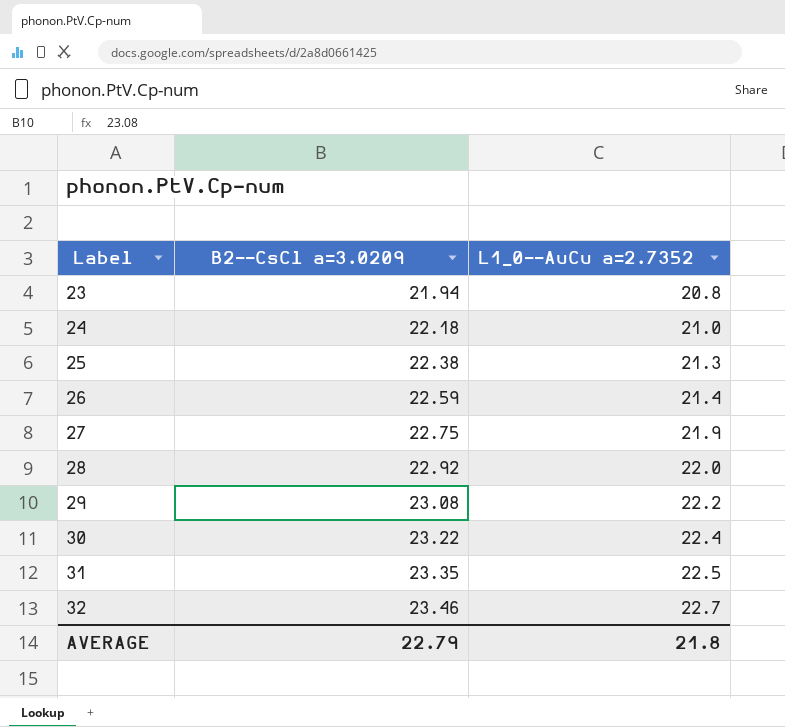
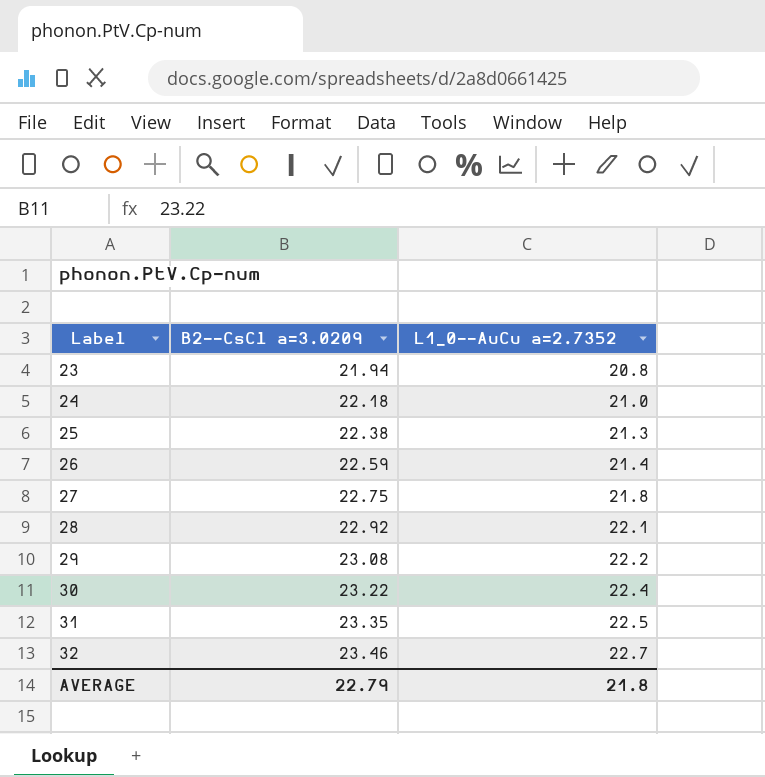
27 | L1_0--AuCu a=2.7352: 21.9 -> 21.8
28 | L1_0--AuCu a=2.7352: 22.0 -> 22.1

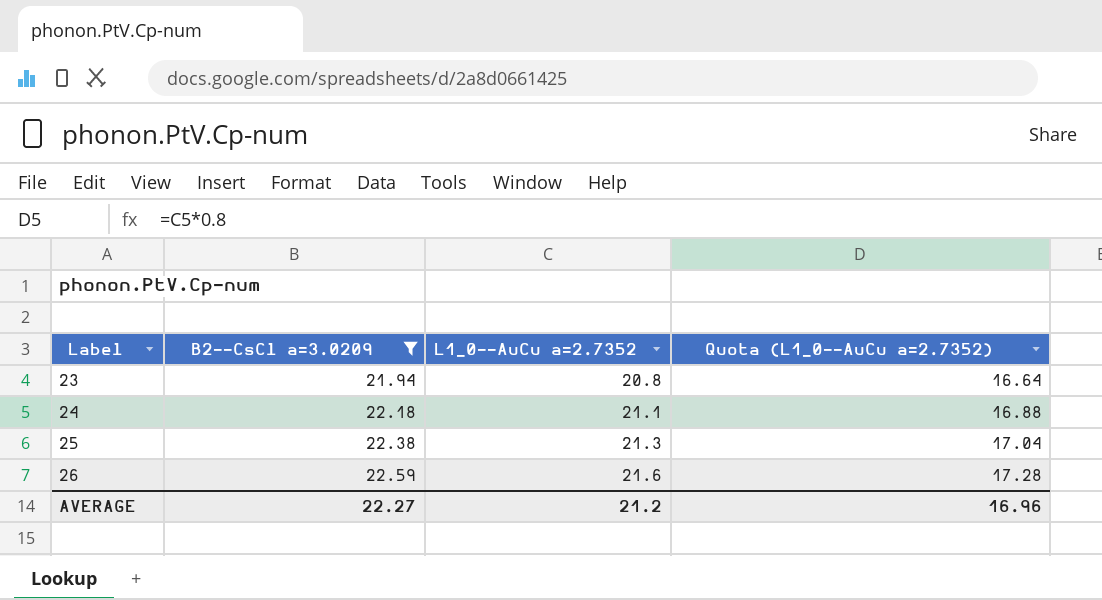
filter: none -> B2--CsCl a=3.0209 <= 22.59
column Quota (L1_0--AuCu a=2.7352) | formula: none -> [L1_0--AuCu a=2.7352] * 0.8
24 | L1_0--AuCu a=2.7352: 21.0 -> 21.1
26 | L1_0--AuCu a=2.7352: 21.4 -> 21.6
AVERAGE | B2--CsCl a=3.0209: 22.79 -> 22.27
AVERAGE | L1_0--AuCu a=2.7352: 21.8 -> 21.2

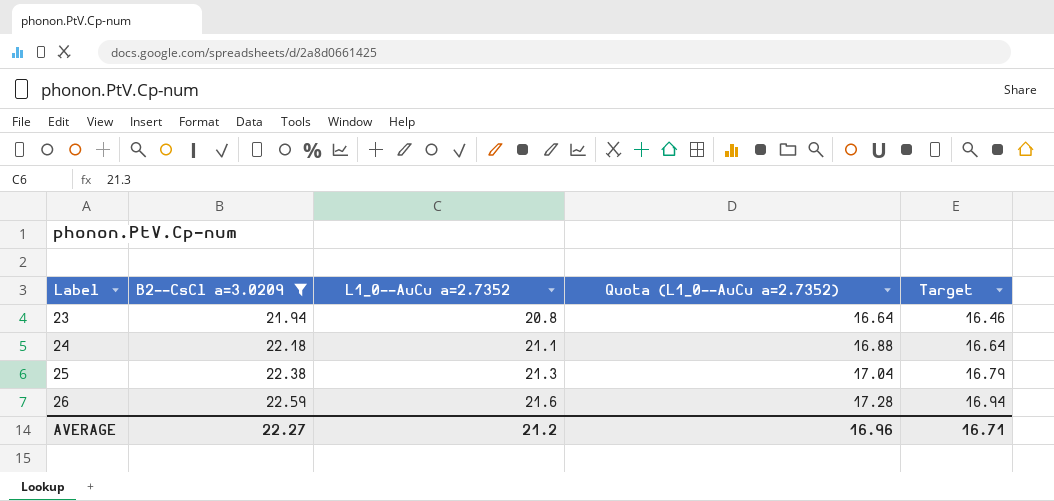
column Target | formula: none -> [B2--CsCl a=3.0209] * 0.75

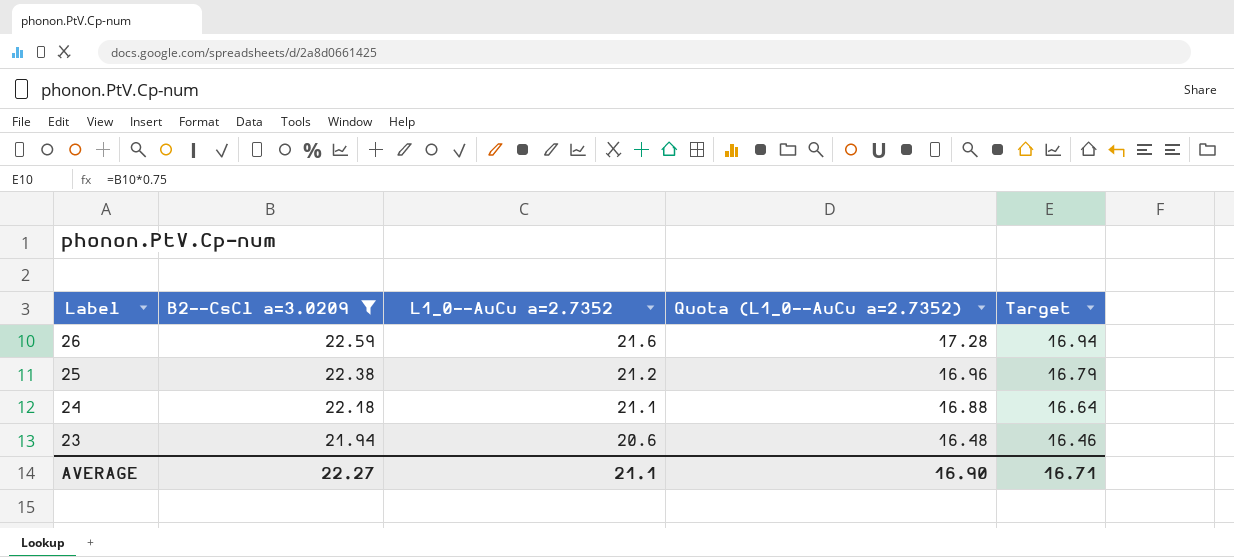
row order: Label ascending -> Label descending
25 | L1_0--AuCu a=2.7352: 21.3 -> 21.2
25 | Quota (L1_0--AuCu a=2.7352): 17.04 -> 16.96
23 | L1_0--AuCu a=2.7352: 20.8 -> 20.6
23 | Quota (L1_0--AuCu a=2.7352): 16.64 -> 16.48
AVERAGE | L1_0--AuCu a=2.7352: 21.2 -> 21.1
AVERAGE | Quota (L1_0--AuCu a=2.7352): 16.96 -> 16.90

